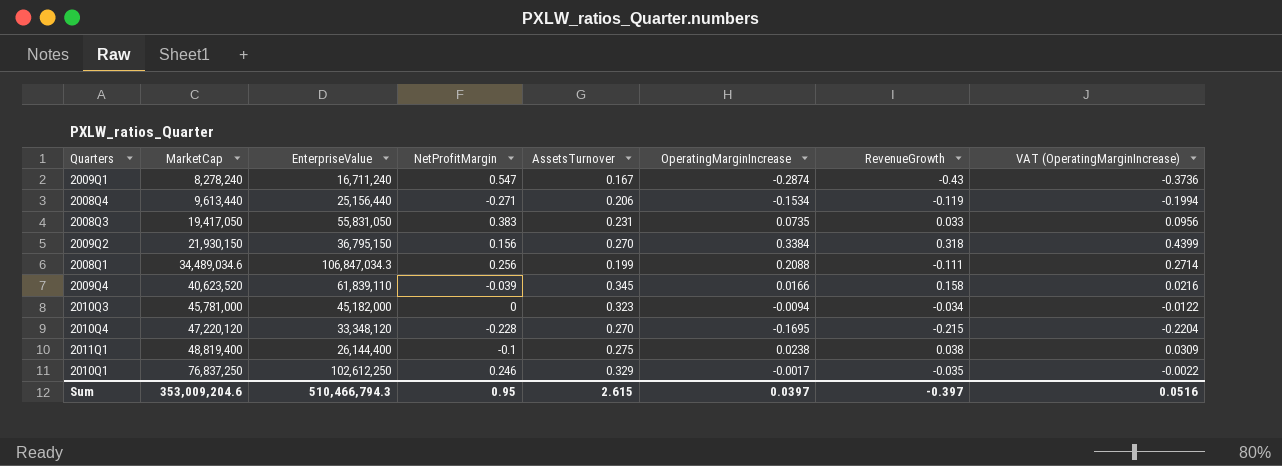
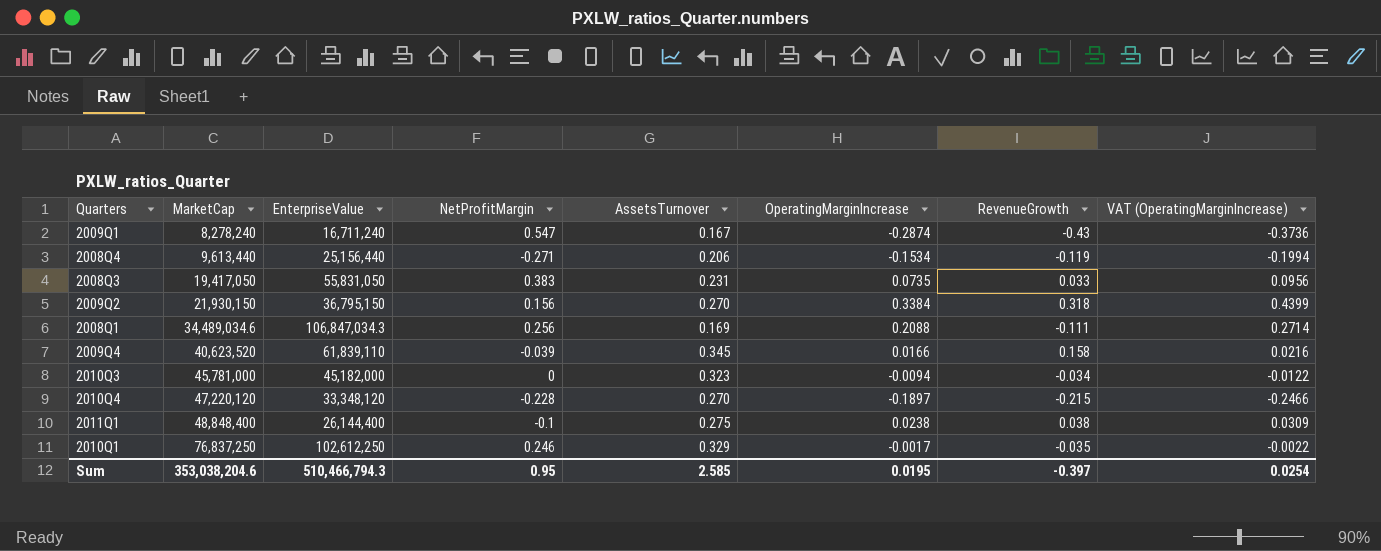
2008Q1 | AssetsTurnover: 0.199 -> 0.169
2010Q4 | OperatingMarginIncrease: -0.1695 -> -0.1897
2010Q4 | VAT (OperatingMarginIncrease): -0.2204 -> -0.2466
2011Q1 | MarketCap: 48,819,400 -> 48,848,400
Sum | MarketCap: 353,009,204.6 -> 353,038,204.6
Sum | AssetsTurnover: 2.615 -> 2.585
Sum | OperatingMarginIncrease: 0.0397 -> 0.0195
Sum | VAT (OperatingMarginIncrease): 0.0516 -> 0.0254

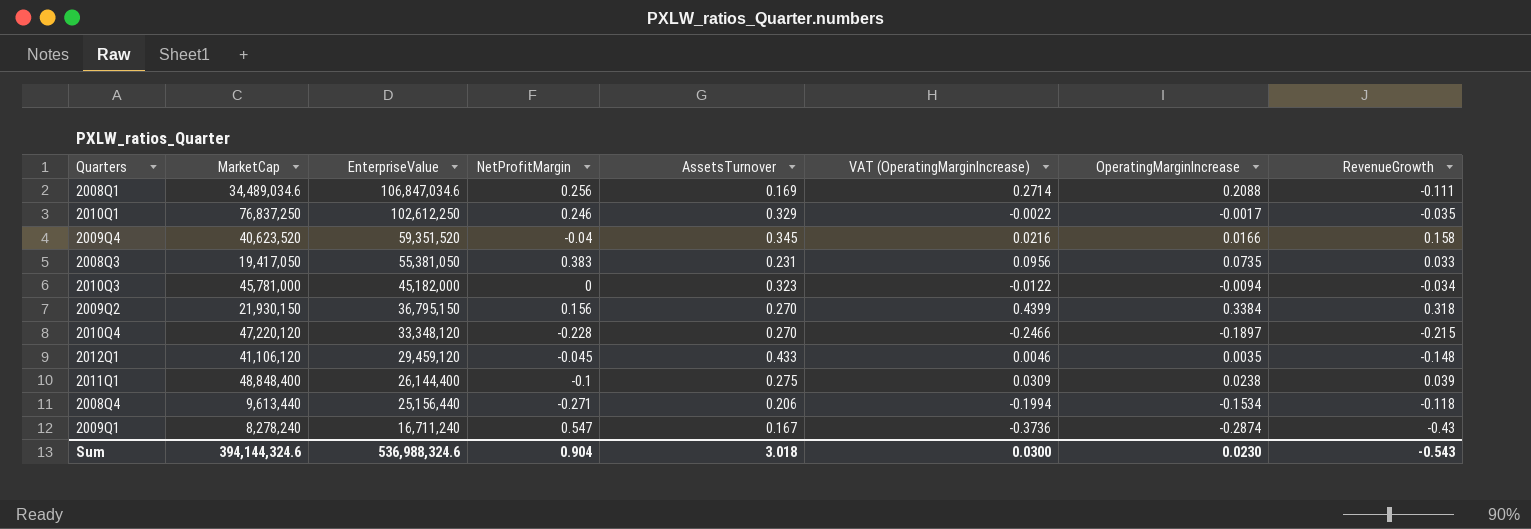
row order: MarketCap ascending -> EnterpriseValue descending
column VAT (OperatingMarginIncrease) | position: 8 -> 6
2008Q1 | EnterpriseValue: 106,847,034.3 -> 106,847,034.6
2009Q4 | EnterpriseValue: 61,839,110 -> 59,351,520
2009Q4 | NetProfitMargin: -0.039 -> -0.04
2008Q3 | EnterpriseValue: 55,831,050 -> 55,381,050
row 2012Q1: none -> 41,106,120 | 29,459,120 | -0.045 | 0.433 | 0.0046 | 0.0035 | -0.148
2011Q1 | RevenueGrowth: 0.038 -> 0.039
2008Q4 | RevenueGrowth: -0.119 -> -0.118
Sum | MarketCap: 353,038,204.6 -> 394,144,324.6
Sum | EnterpriseValue: 510,466,794.3 -> 536,988,324.6
Sum | NetProfitMargin: 0.95 -> 0.904
Sum | AssetsTurnover: 2.585 -> 3.018
Sum | VAT (OperatingMarginIncrease): 0.0254 -> 0.0300
Sum | OperatingMarginIncrease: 0.0195 -> 0.0230
Sum | RevenueGrowth: -0.397 -> -0.543

